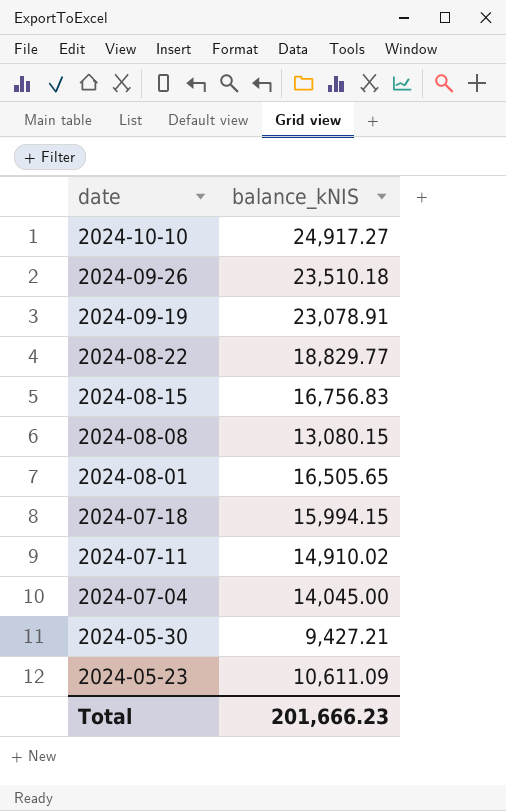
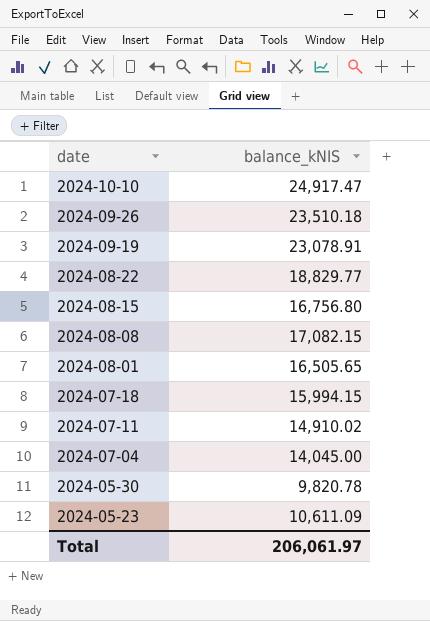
2024-10-10 | balance_kNIS: 24,917.27 -> 24,917.47
2024-08-15 | balance_kNIS: 16,756.83 -> 16,756.80
2024-08-08 | balance_kNIS: 13,080.15 -> 17,082.15
2024-05-30 | balance_kNIS: 9,427.21 -> 9,820.78
Total | balance_kNIS: 201,666.23 -> 206,061.97

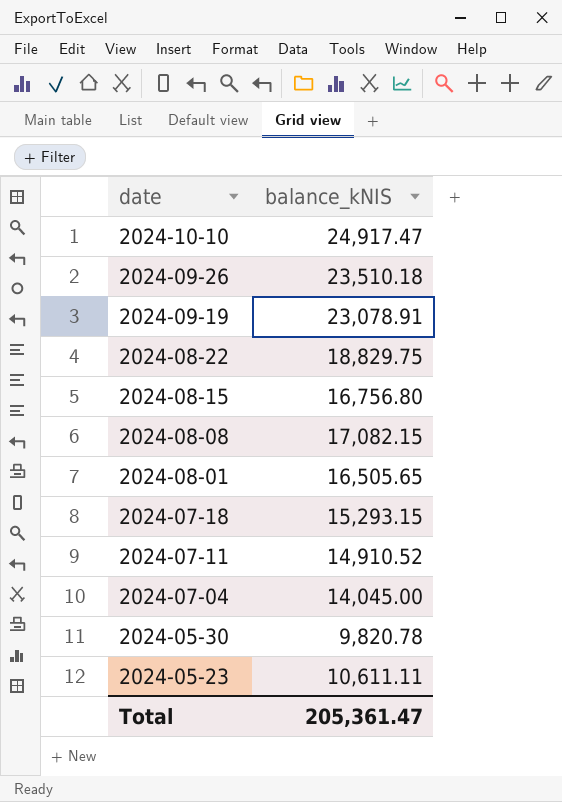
2024-08-22 | balance_kNIS: 18,829.77 -> 18,829.75
2024-07-18 | balance_kNIS: 15,994.15 -> 15,293.15
2024-07-11 | balance_kNIS: 14,910.02 -> 14,910.52
2024-05-23 | balance_kNIS: 10,611.09 -> 10,611.11
Total | balance_kNIS: 206,061.97 -> 205,361.47

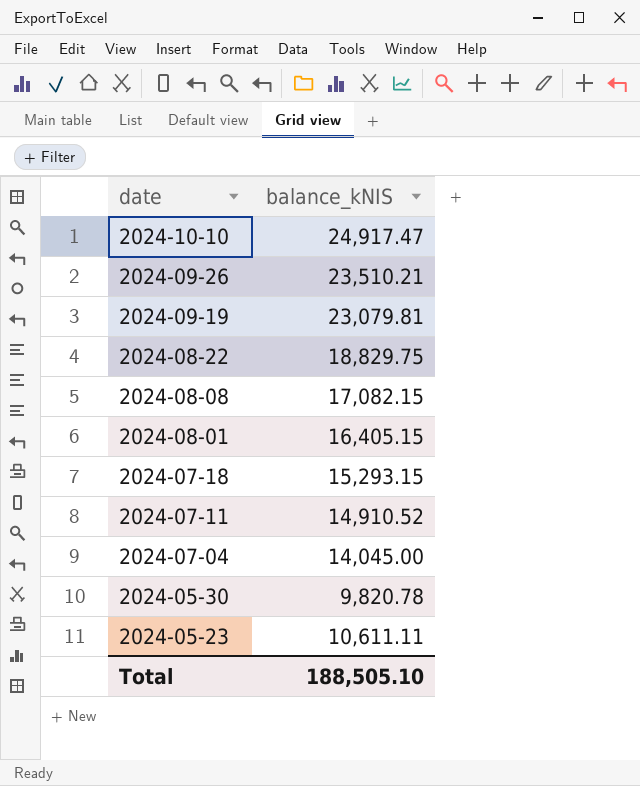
row 2024-08-15: 16,756.80 -> none
2024-09-26 | balance_kNIS: 23,510.18 -> 23,510.21
2024-09-19 | balance_kNIS: 23,078.91 -> 23,079.81
2024-08-01 | balance_kNIS: 16,505.65 -> 16,405.15
Total | balance_kNIS: 205,361.47 -> 188,505.10

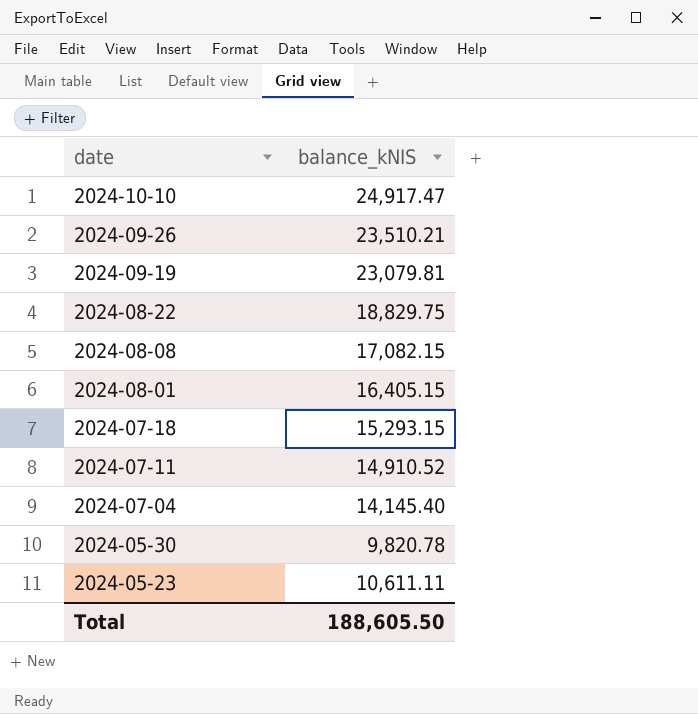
2024-07-04 | balance_kNIS: 14,045.00 -> 14,145.40
Total | balance_kNIS: 188,505.10 -> 188,605.50

